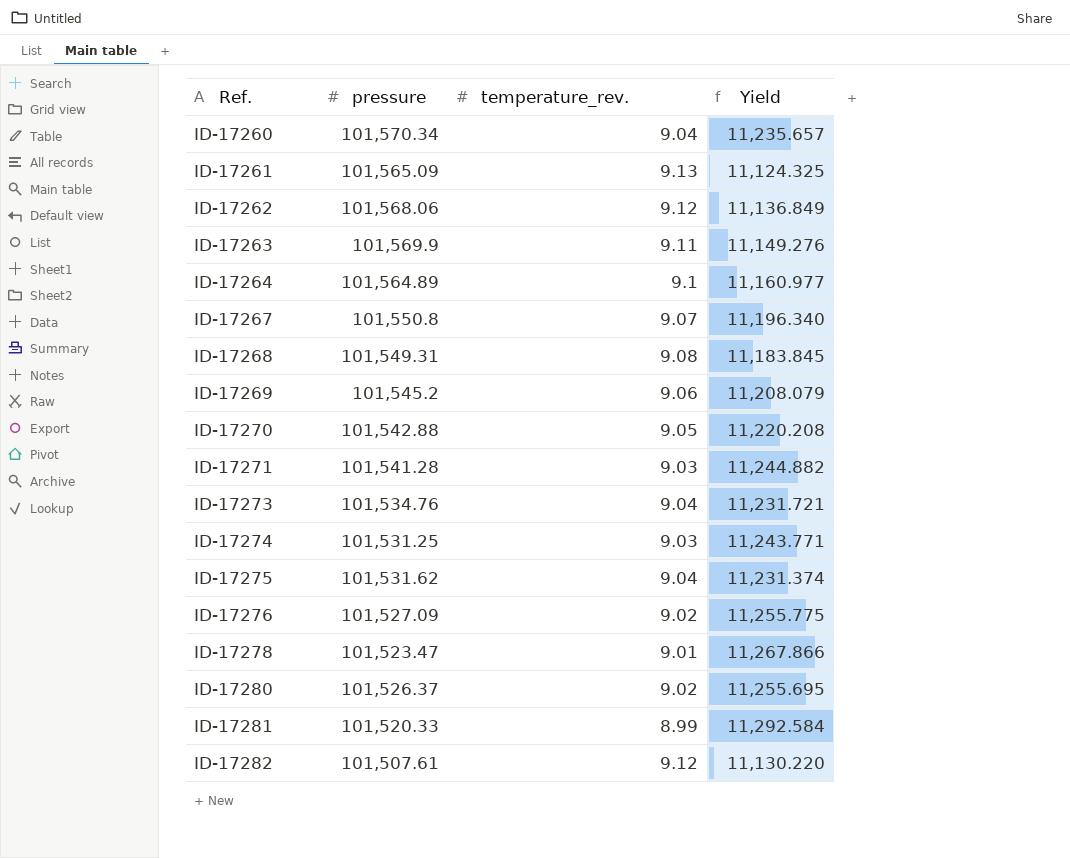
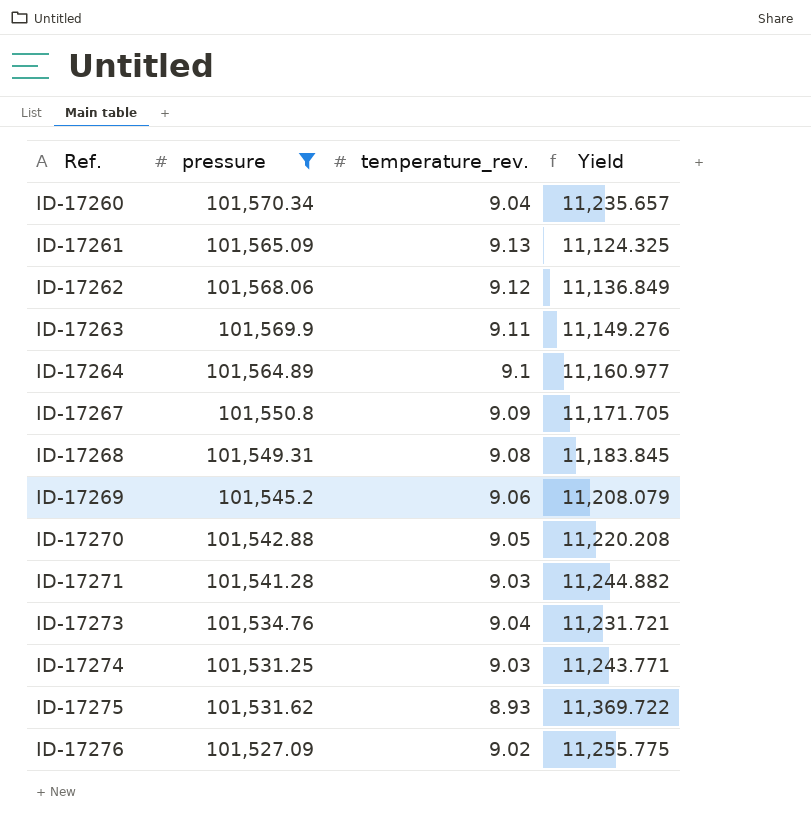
filter: none -> pressure >= 101,527.09
ID-17267 | temperature_rev.: 9.07 -> 9.09
ID-17267 | Yield: 11,196.340 -> 11,171.705
ID-17275 | temperature_rev.: 9.04 -> 8.93
ID-17275 | Yield: 11,231.374 -> 11,369.722

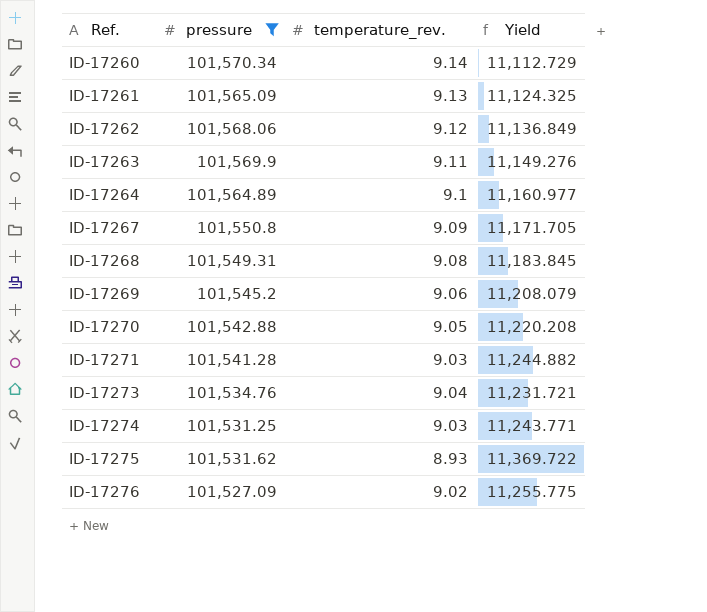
ID-17260 | temperature_rev.: 9.04 -> 9.14
ID-17260 | Yield: 11,235.657 -> 11,112.729

